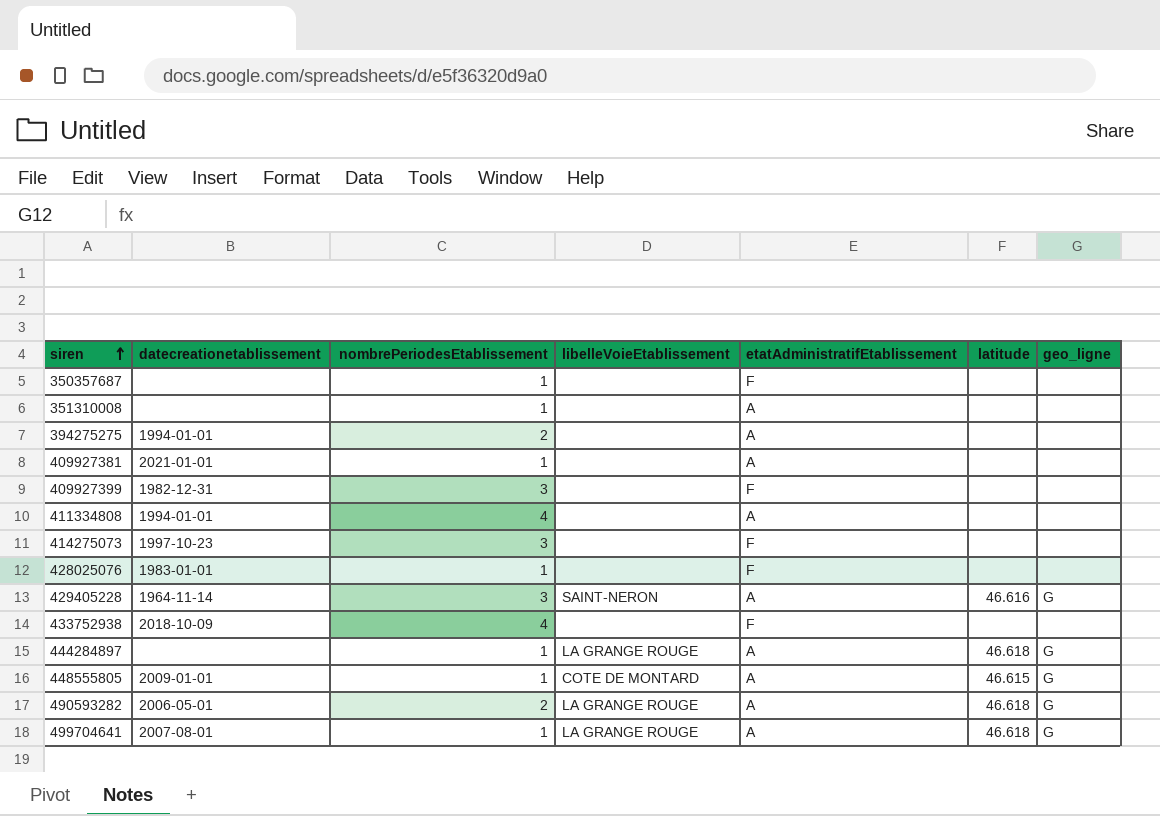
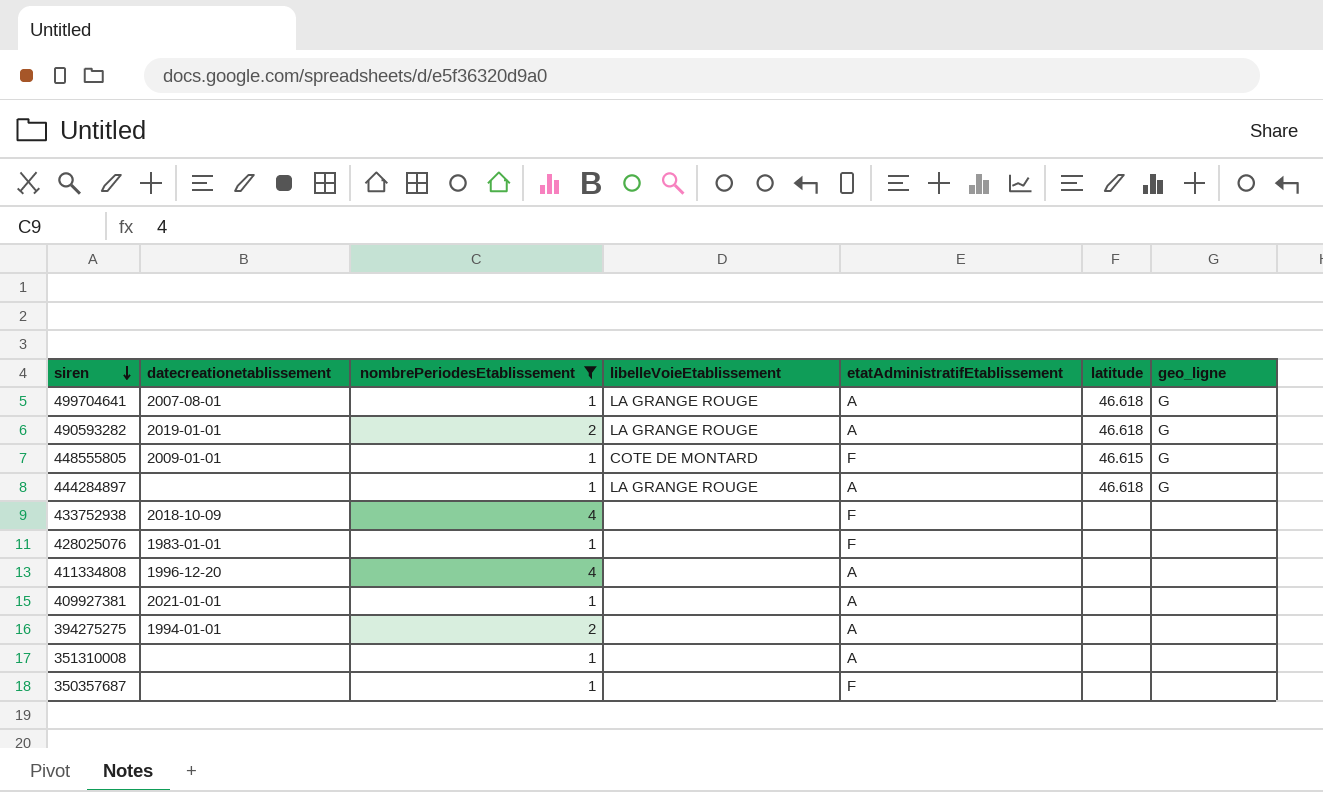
filter: none -> nombrePeriodesEtablissement != 3
row order: siren ascending -> siren descending
490593282 | datecreationetablissement: 2006-05-01 -> 2019-01-01
448555805 | etatAdministratifEtablissement: A -> F
411334808 | datecreationetablissement: 1994-01-01 -> 1996-12-20

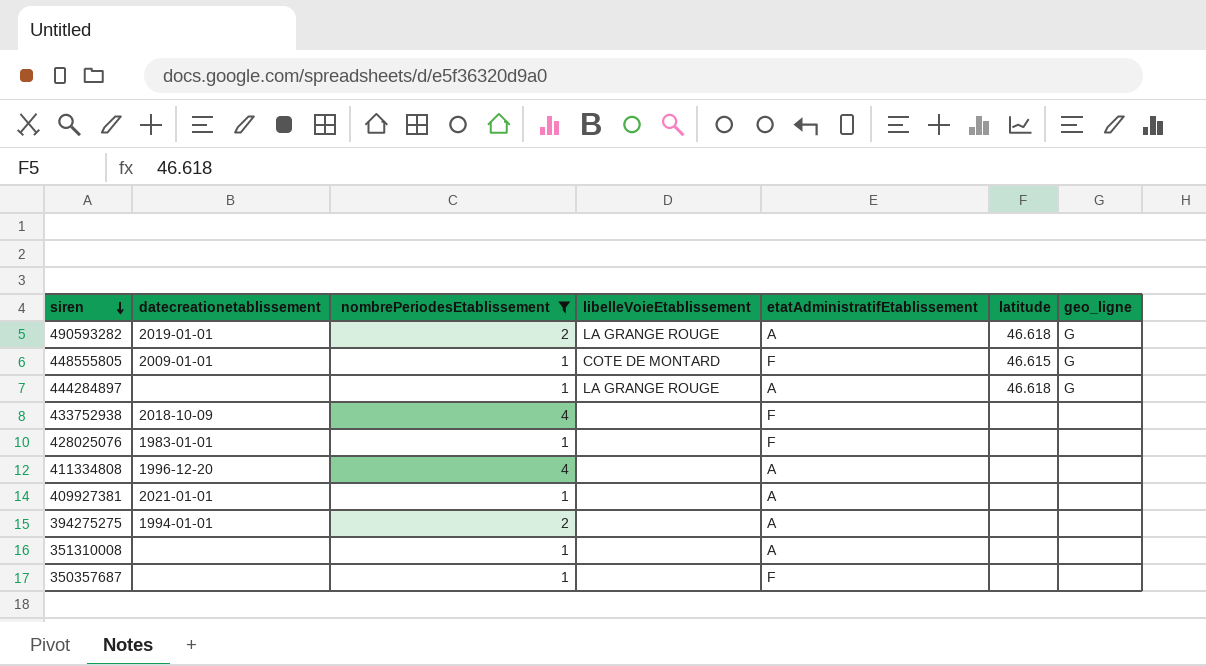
row 499704641: 2007-08-01 | 1 | LA GRANGE ROUGE | A | 46.618 | G -> none

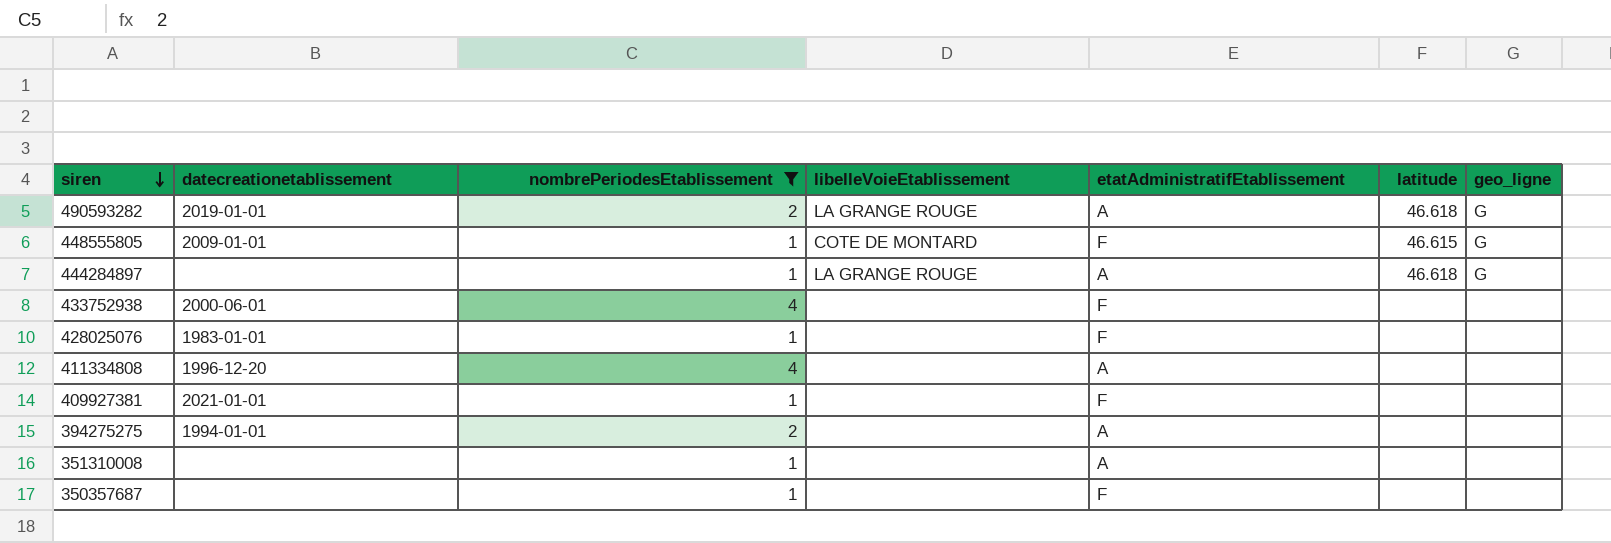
433752938 | datecreationetablissement: 2018-10-09 -> 2000-06-01
409927381 | etatAdministratifEtablissement: A -> F

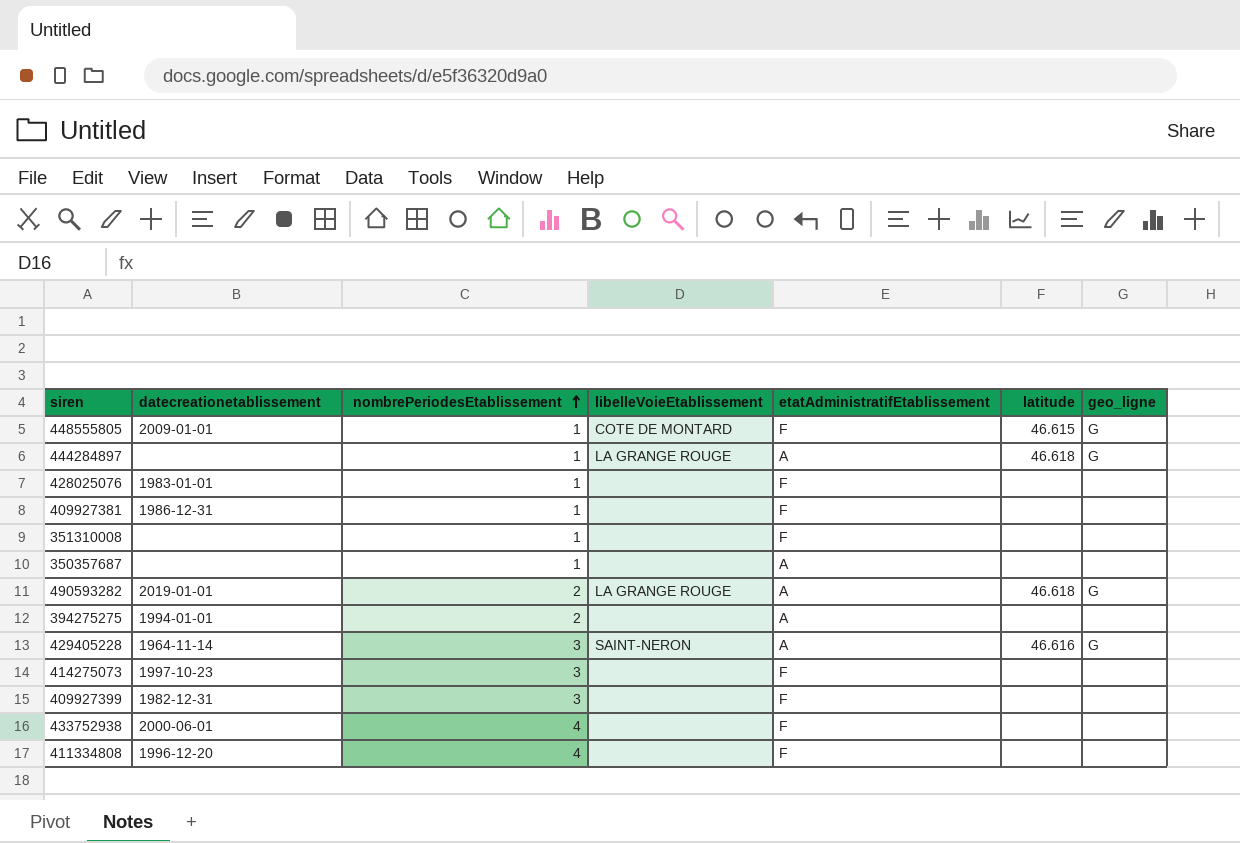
filter: nombrePeriodesEtablissement != 3 -> none
row order: siren descending -> nombrePeriodesEtablissement ascending
409927381 | datecreationetablissement: 2021-01-01 -> 1986-12-31
351310008 | etatAdministratifEtablissement: A -> F
350357687 | etatAdministratifEtablissement: F -> A
411334808 | etatAdministratifEtablissement: A -> F

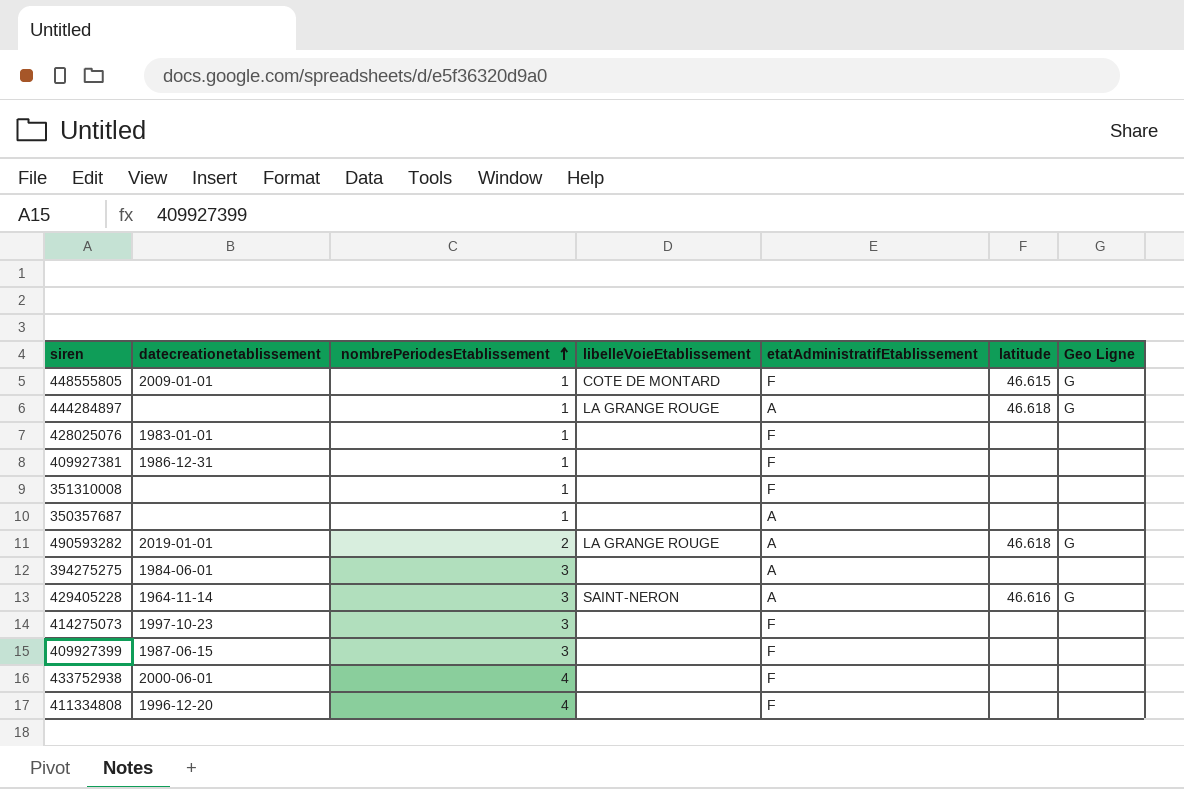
column name: geo_ligne -> Geo Ligne
394275275 | datecreationetablissement: 1994-01-01 -> 1984-06-01
394275275 | nombrePeriodesEtablissement: 2 -> 3
409927399 | datecreationetablissement: 1982-12-31 -> 1987-06-15

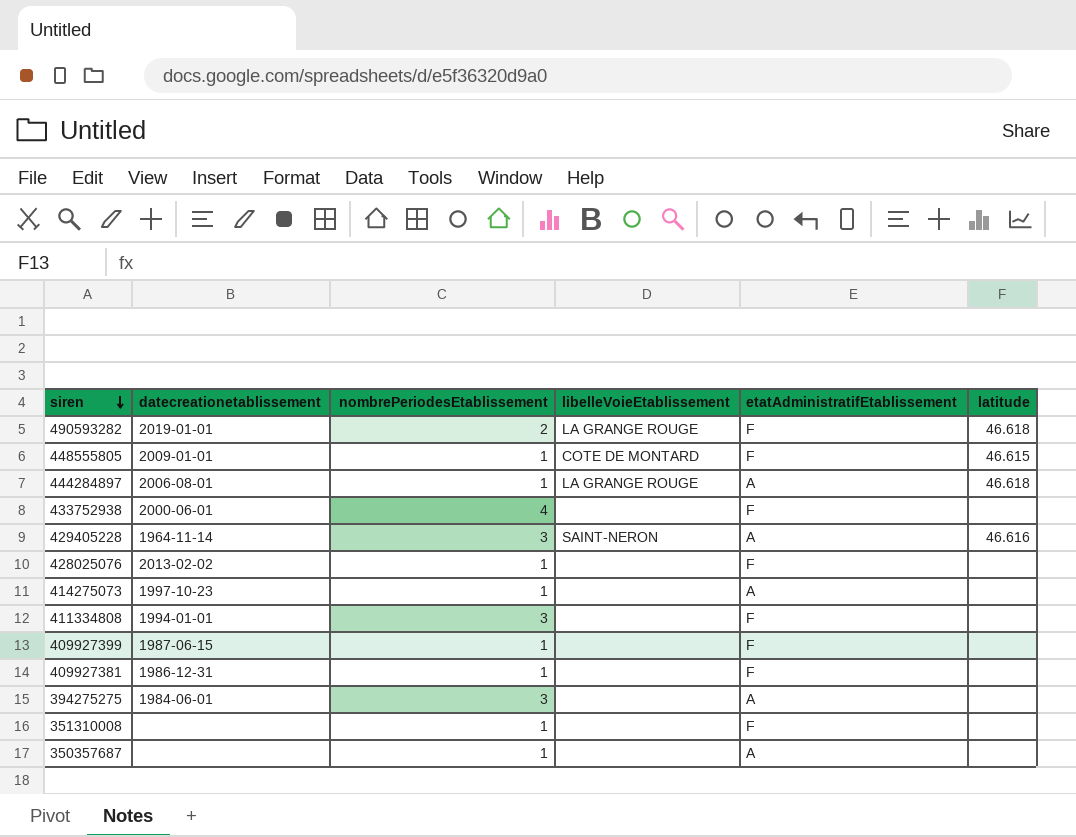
row order: nombrePeriodesEtablissement ascending -> siren descending
column Geo Ligne | position: 7 -> none
490593282 | etatAdministratifEtablissement: A -> F
444284897 | datecreationetablissement: none -> 2006-08-01
428025076 | datecreationetablissement: 1983-01-01 -> 2013-02-02
414275073 | nombrePeriodesEtablissement: 3 -> 1
414275073 | etatAdministratifEtablissement: F -> A
411334808 | datecreationetablissement: 1996-12-20 -> 1994-01-01
411334808 | nombrePeriodesEtablissement: 4 -> 3
409927399 | nombrePeriodesEtablissement: 3 -> 1

